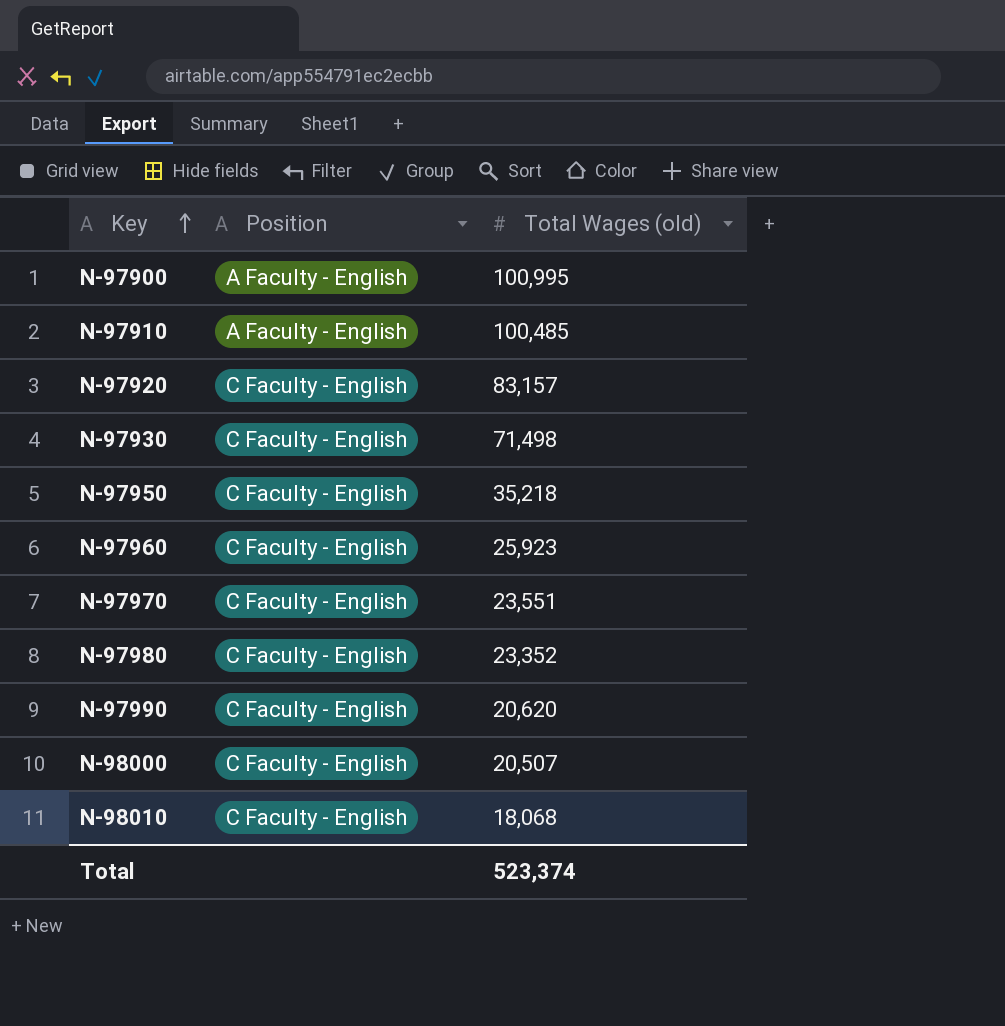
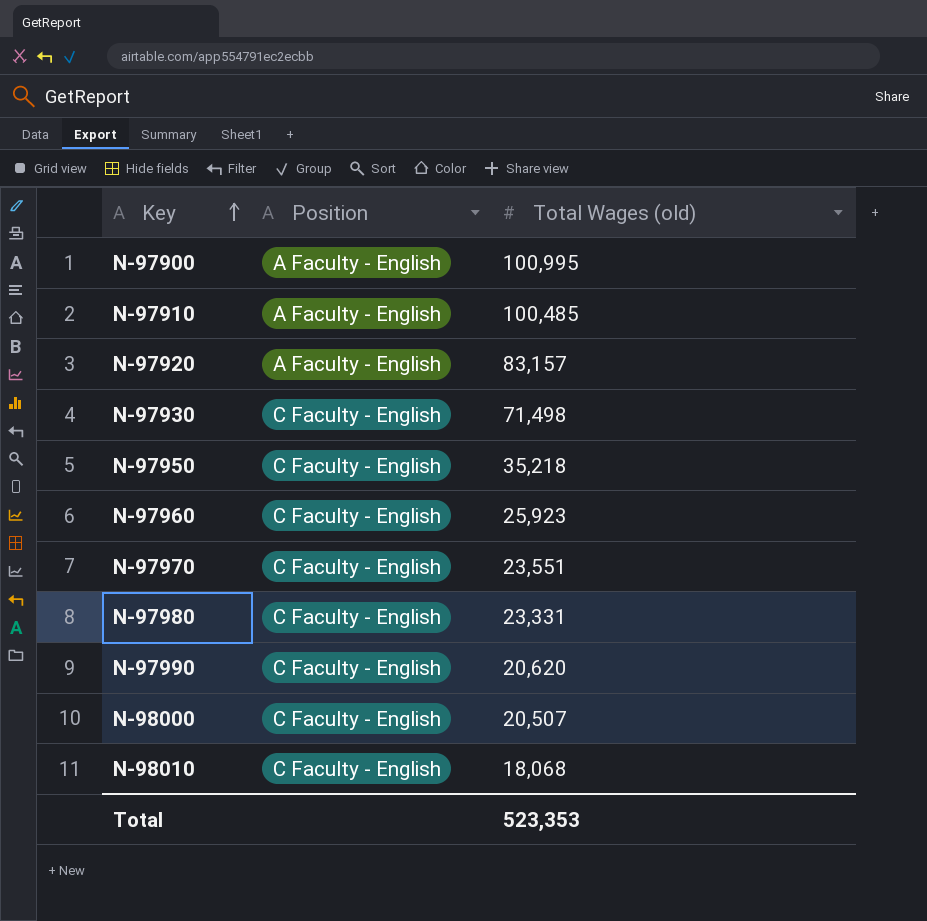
N-97920 | Position: C Faculty - English -> A Faculty - English
N-97980 | Total Wages (old): 23,352 -> 23,331
Total | Total Wages (old): 523,374 -> 523,353

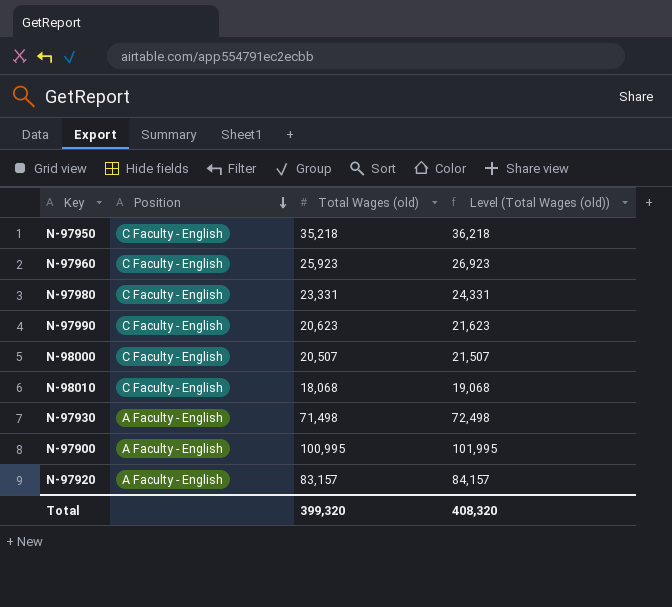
row order: Key ascending -> Position descending
column Level (Total Wages (old)) | formula: none -> [Total Wages (old)] + 1000
row N-97910: A Faculty - English | 100,485 -> none
row N-97970: C Faculty - English | 23,551 -> none
N-97990 | Total Wages (old): 20,620 -> 20,623
N-97930 | Position: C Faculty - English -> A Faculty - English
Total | Total Wages (old): 523,353 -> 399,320

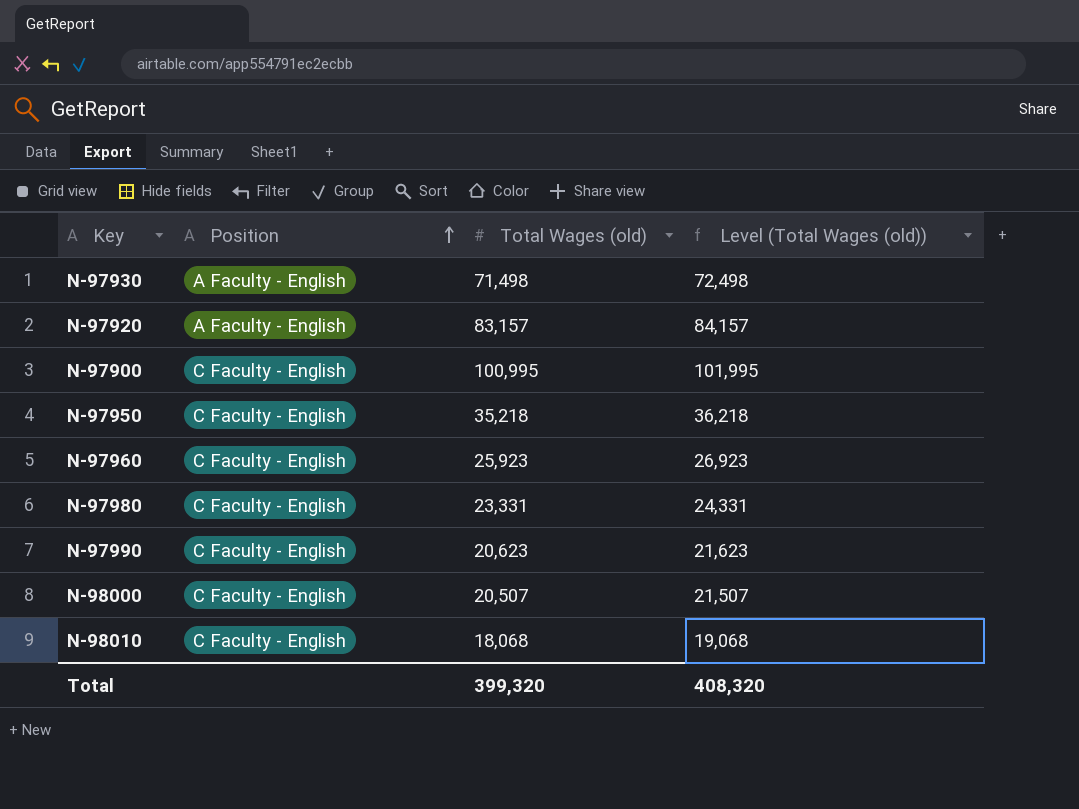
row order: Position descending -> Position ascending
N-97900 | Position: A Faculty - English -> C Faculty - English

